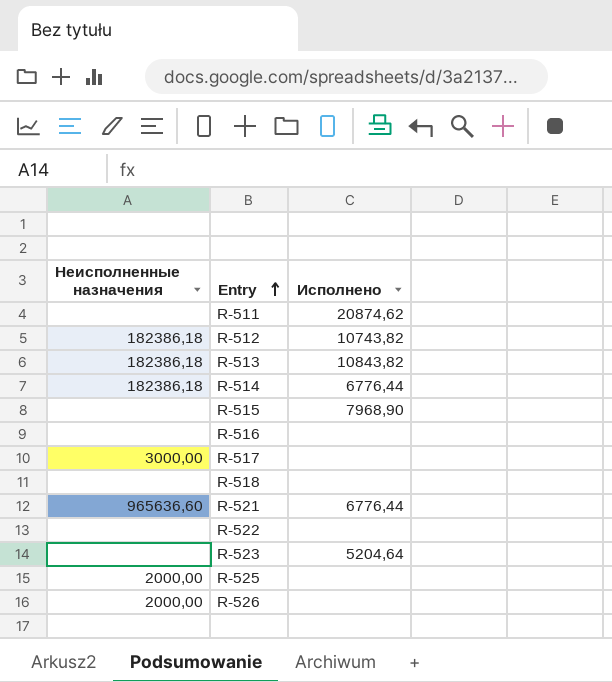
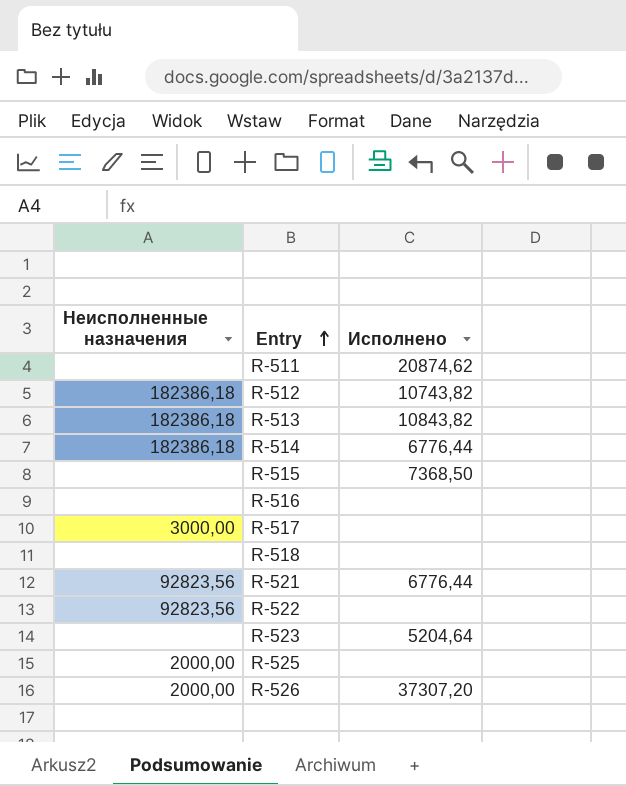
R-515 | Исполнено: 7968,90 -> 7368,50
R-521 | Неисполненные назначения: 965636,60 -> 92823,56
R-522 | Неисполненные назначения: none -> 92823,56
R-526 | Исполнено: none -> 37307,20

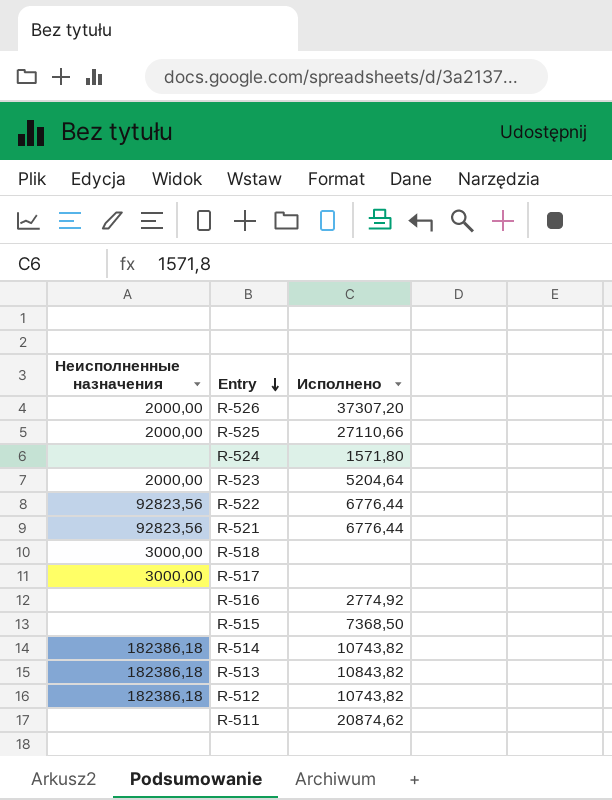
row order: Entry ascending -> Entry descending
R-525 | Исполнено: none -> 27110,66
row R-524: none -> none | 1571,80
R-523 | Неисполненные назначения: none -> 2000,00
R-522 | Исполнено: none -> 6776,44
R-518 | Неисполненные назначения: none -> 3000,00
R-516 | Исполнено: none -> 2774,92
R-514 | Исполнено: 6776,44 -> 10743,82

